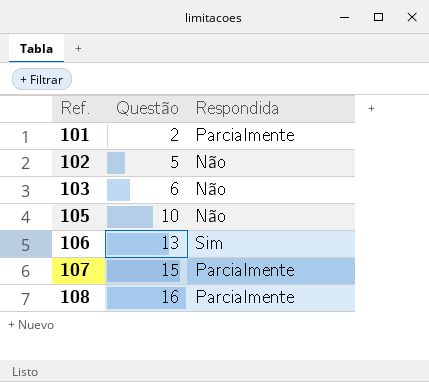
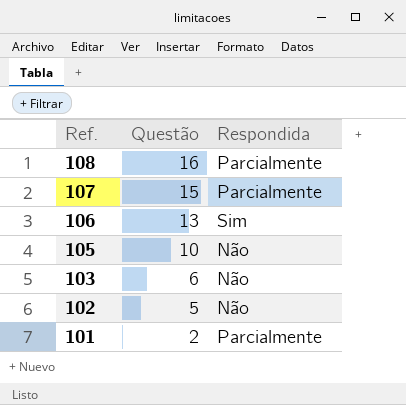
row order: Ref. ascending -> Ref. descending

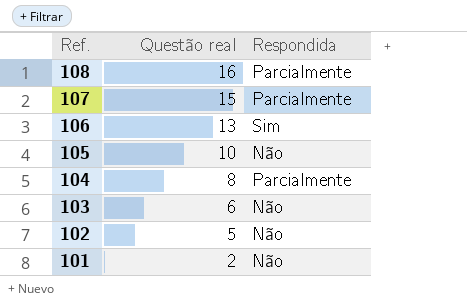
column name: Questão -> Questão real
row 104: none -> 8 | Parcialmente
101 | Respondida: Parcialmente -> Não

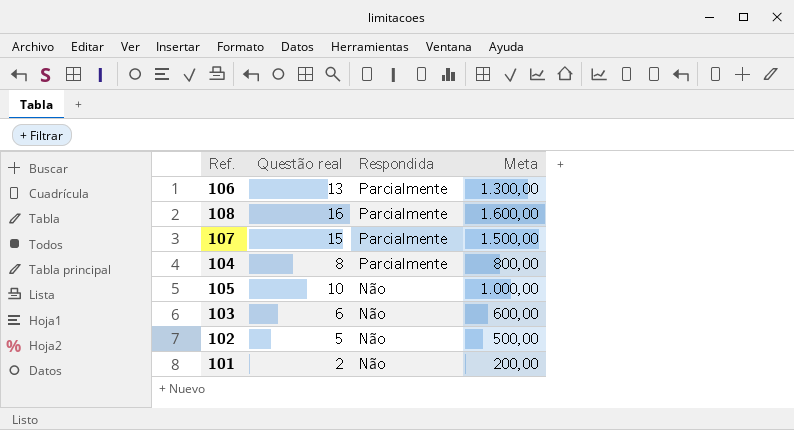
row order: Ref. descending -> Respondida descending
column Meta | formula: none -> [Questão real] * 100
106 | Respondida: Sim -> Parcialmente

